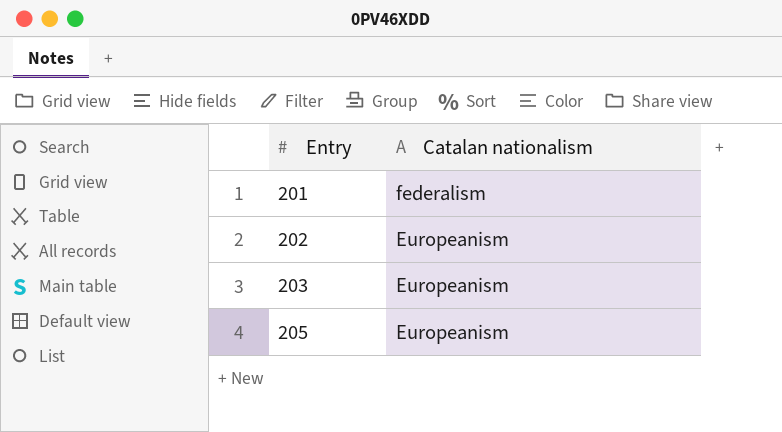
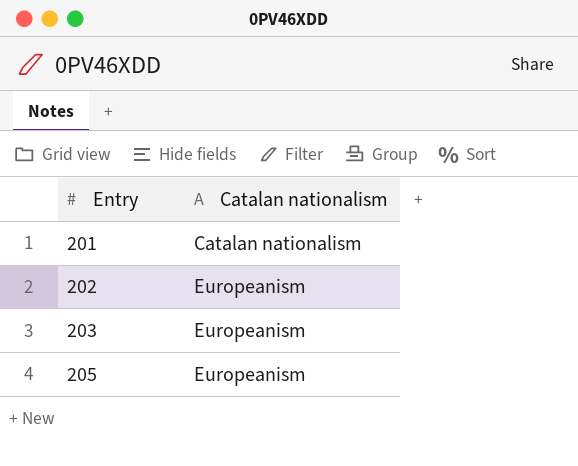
201 | Catalan nationalism: federalism -> Catalan nationalism

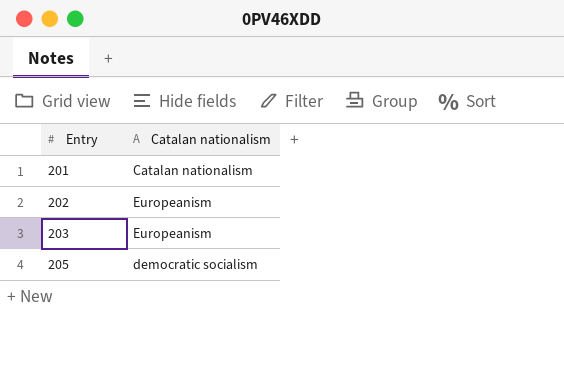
205 | Catalan nationalism: Europeanism -> democratic socialism

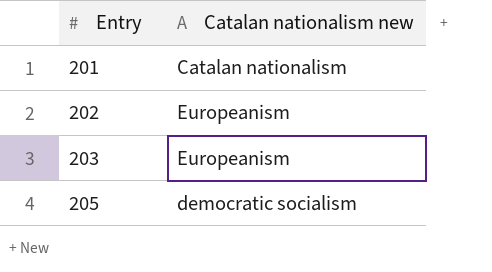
column name: Catalan nationalism -> Catalan nationalism new

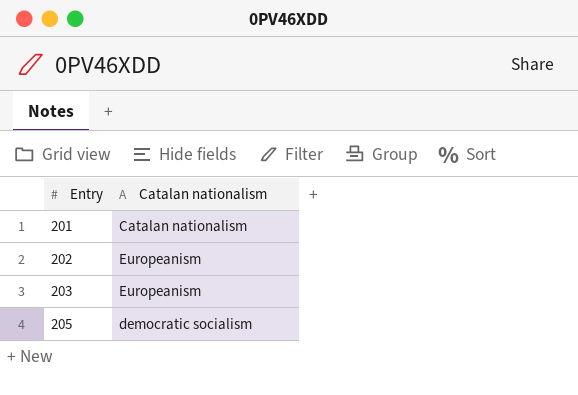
column name: Catalan nationalism new -> Catalan nationalism

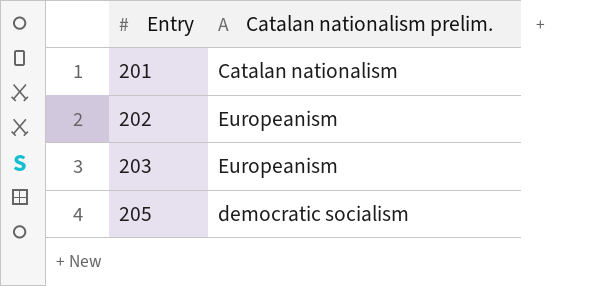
column name: Catalan nationalism -> Catalan nationalism prelim.

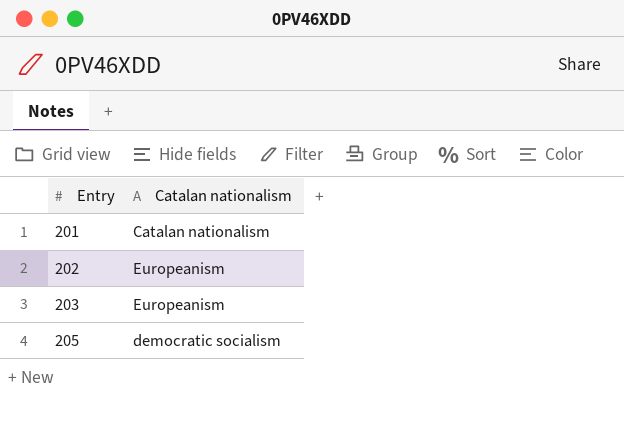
column name: Catalan nationalism prelim. -> Catalan nationalism

